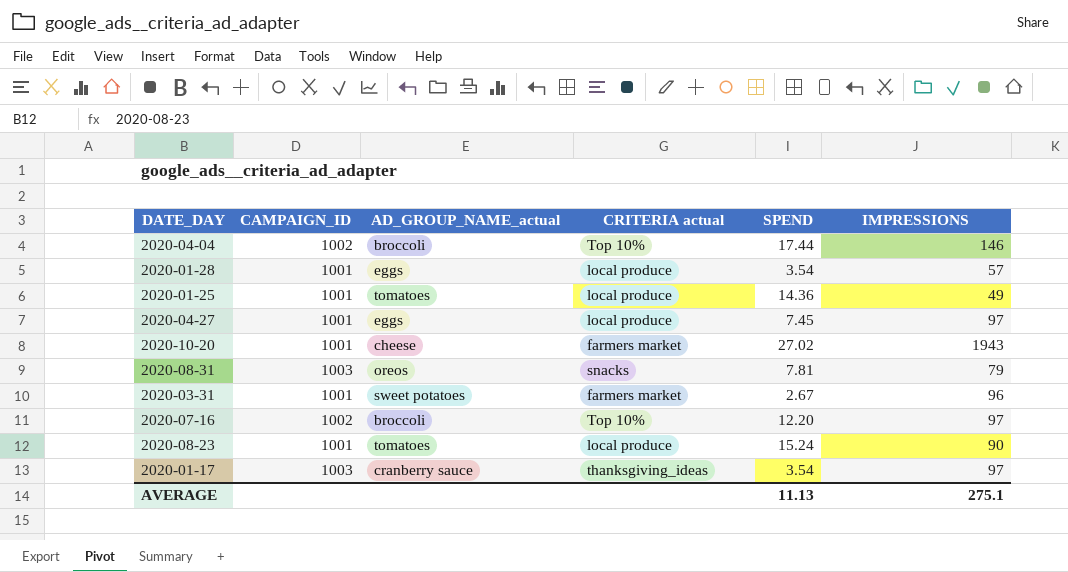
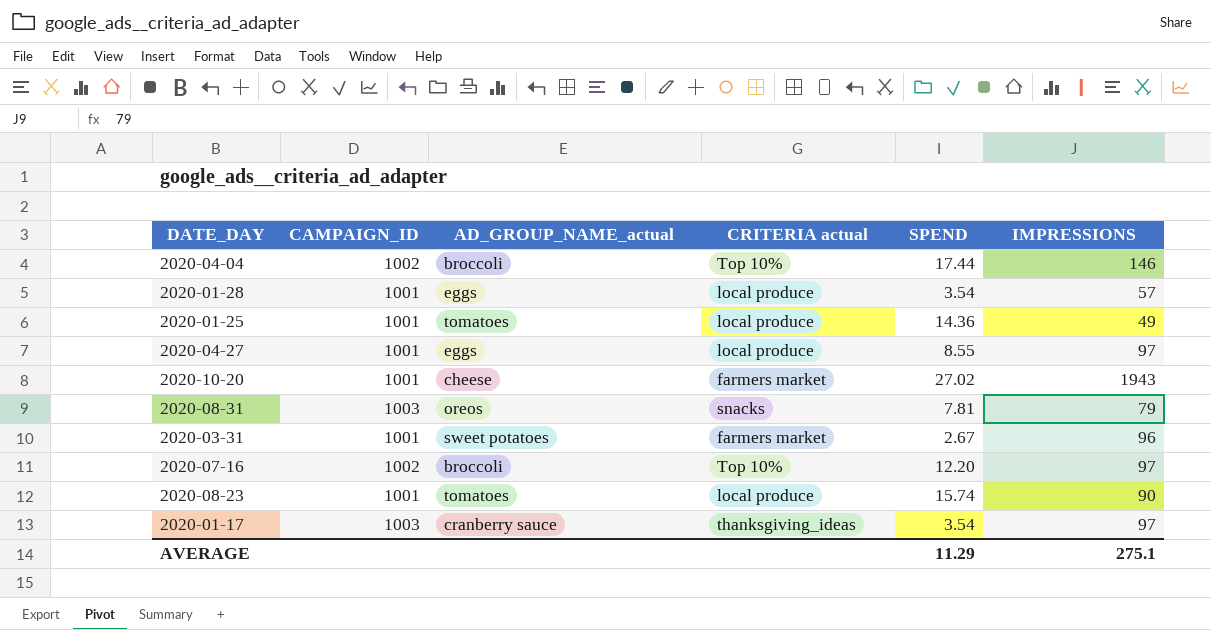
2020-04-27 | SPEND: 7.45 -> 8.55
2020-08-23 | SPEND: 15.24 -> 15.74
AVERAGE | SPEND: 11.13 -> 11.29

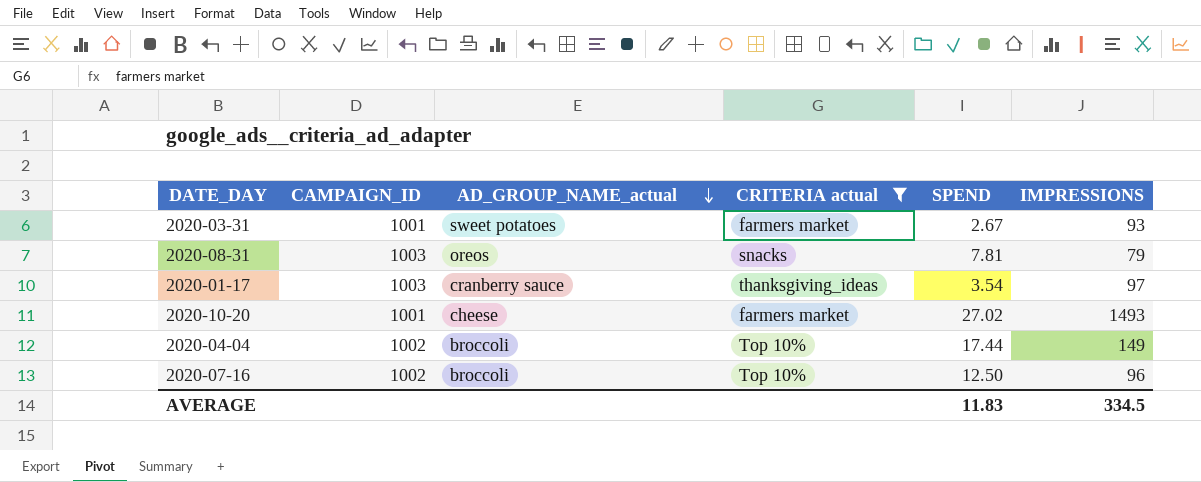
filter: none -> CRITERIA actual != local produce
row order: none -> AD_GROUP_NAME_actual descending
2020-03-31 | IMPRESSIONS: 96 -> 93
2020-10-20 | IMPRESSIONS: 1943 -> 1493
2020-04-04 | IMPRESSIONS: 146 -> 149
2020-07-16 | SPEND: 12.20 -> 12.50
2020-07-16 | IMPRESSIONS: 97 -> 96
AVERAGE | SPEND: 11.29 -> 11.83
AVERAGE | IMPRESSIONS: 275.1 -> 334.5

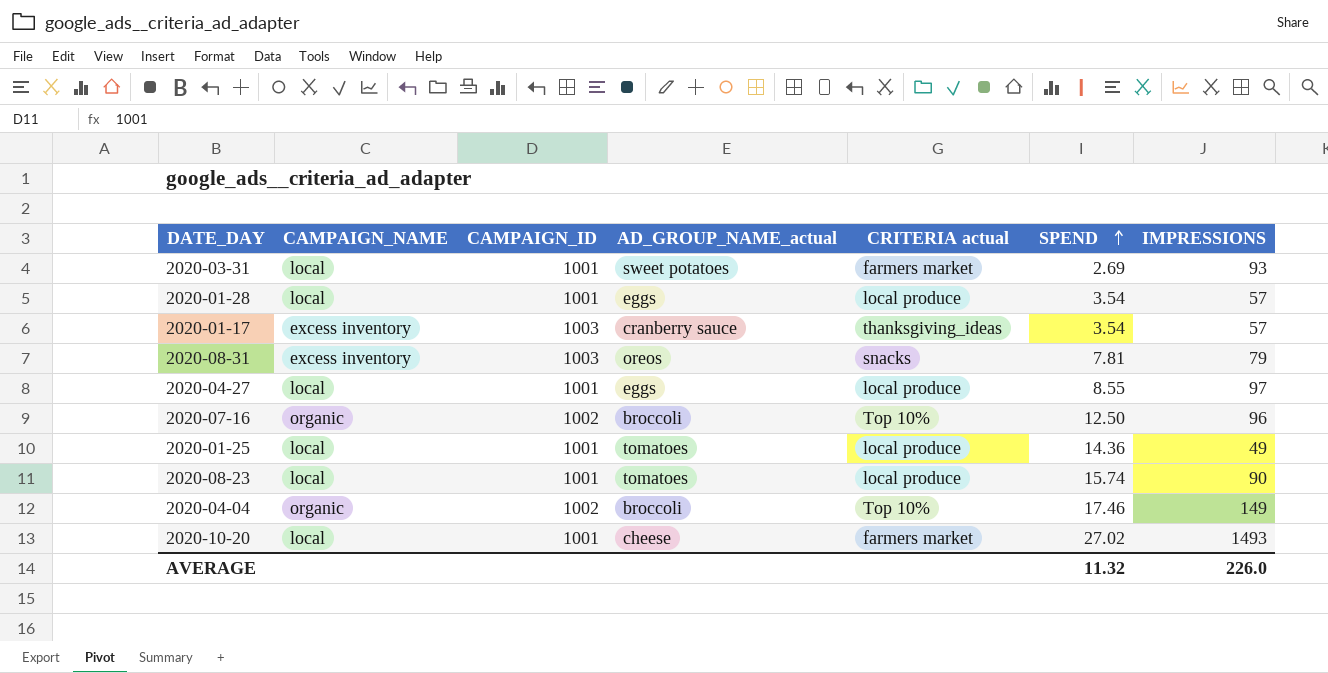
filter: CRITERIA actual != local produce -> none
row order: AD_GROUP_NAME_actual descending -> SPEND ascending
column CAMPAIGN_NAME | position: none -> 2
2020-03-31 | SPEND: 2.67 -> 2.69
2020-01-17 | IMPRESSIONS: 97 -> 57
2020-04-04 | SPEND: 17.44 -> 17.46
AVERAGE | SPEND: 11.83 -> 11.32
AVERAGE | IMPRESSIONS: 334.5 -> 226.0

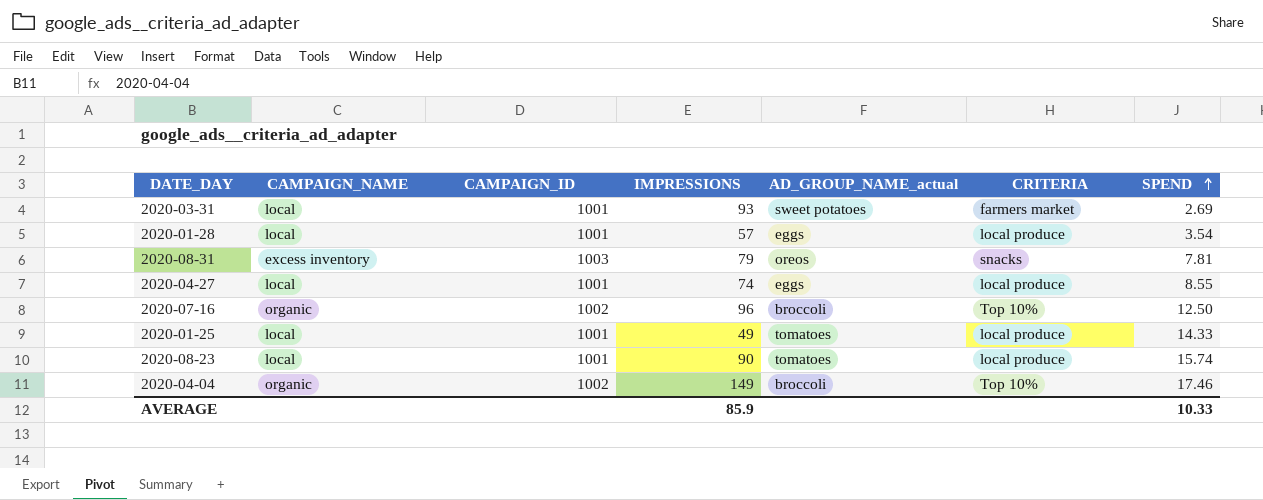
column IMPRESSIONS | position: 7 -> 4
column name: CRITERIA actual -> CRITERIA
row 2020-01-17: excess inventory | 1003 | cranberry sauce | thanksgiving_ideas | 3.54 | 57 -> none
row 2020-10-20: local | 1001 | cheese | farmers market | 27.02 | 1493 -> none
2020-04-27 | IMPRESSIONS: 97 -> 74
2020-01-25 | SPEND: 14.36 -> 14.33
AVERAGE | IMPRESSIONS: 226.0 -> 85.9
AVERAGE | SPEND: 11.32 -> 10.33

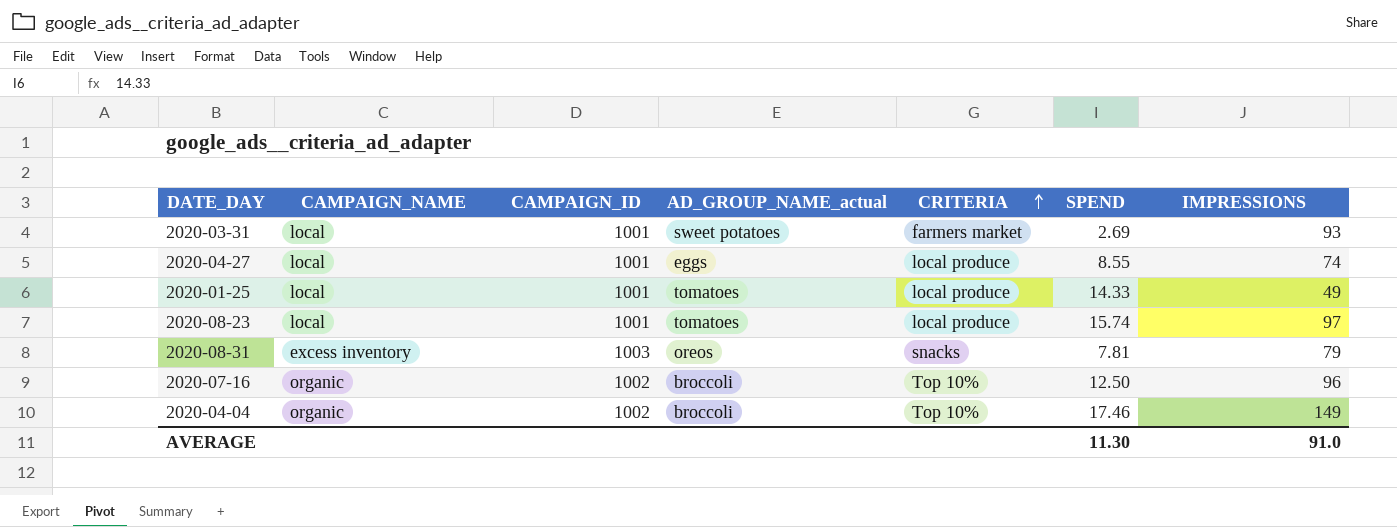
row order: SPEND ascending -> CRITERIA ascending
column IMPRESSIONS | position: 4 -> 7
row 2020-01-28: local | 1001 | 57 | eggs | local produce | 3.54 -> none
2020-08-23 | IMPRESSIONS: 90 -> 97
AVERAGE | SPEND: 10.33 -> 11.30
AVERAGE | IMPRESSIONS: 85.9 -> 91.0

